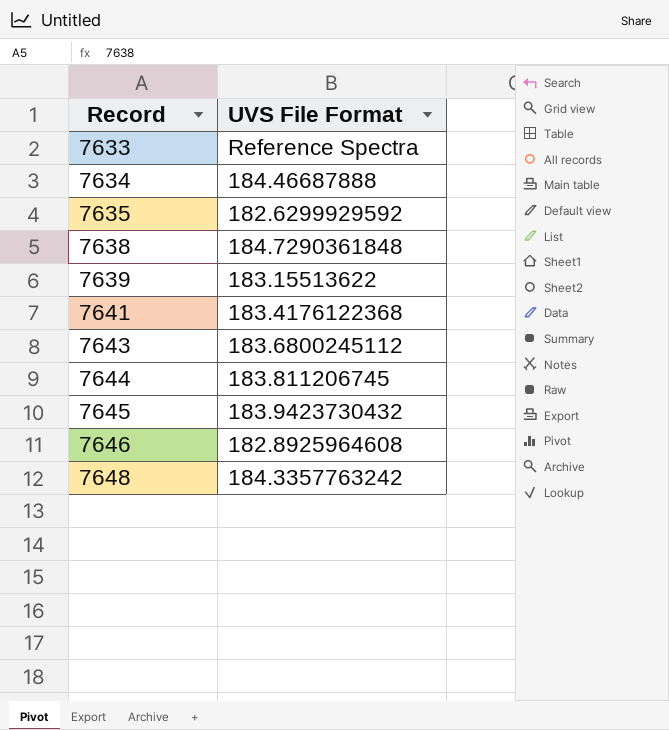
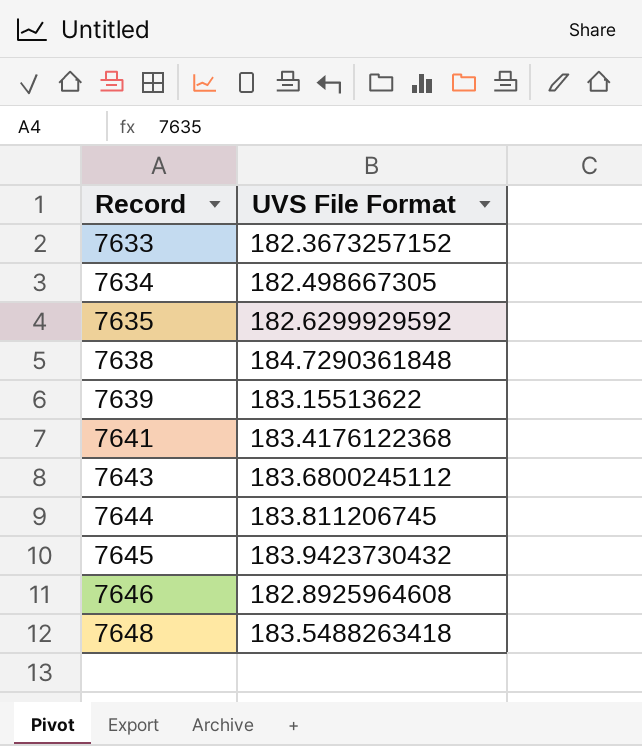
7633 | UVS File Format: Reference Spectra -> 182.3673257152
7634 | UVS File Format: 184.46687888 -> 182.498667305
7648 | UVS File Format: 184.3357763242 -> 183.5488263418

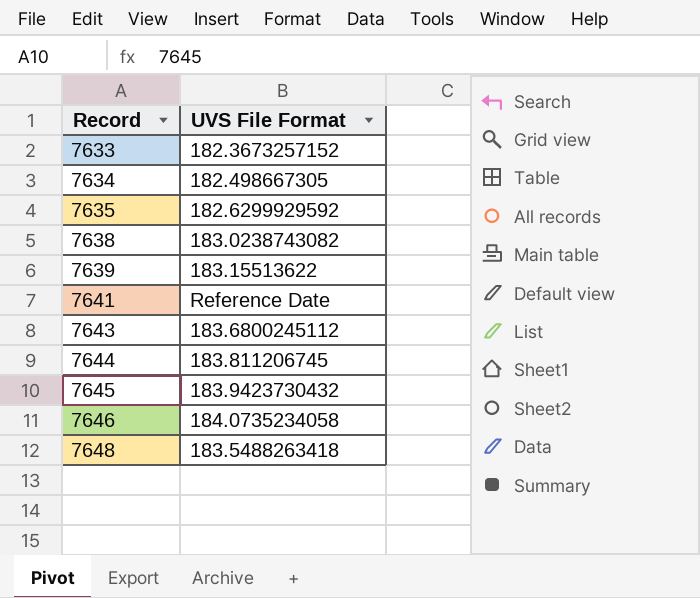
7638 | UVS File Format: 184.7290361848 -> 183.0238743082
7641 | UVS File Format: 183.4176122368 -> Reference Date
7646 | UVS File Format: 182.8925964608 -> 184.0735234058

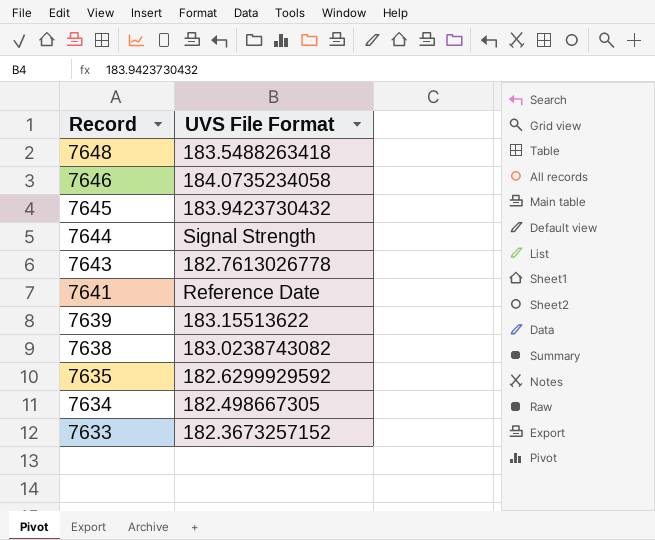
row order: Record ascending -> Record descending
7644 | UVS File Format: 183.811206745 -> Signal Strength
7643 | UVS File Format: 183.6800245112 -> 182.7613026778

